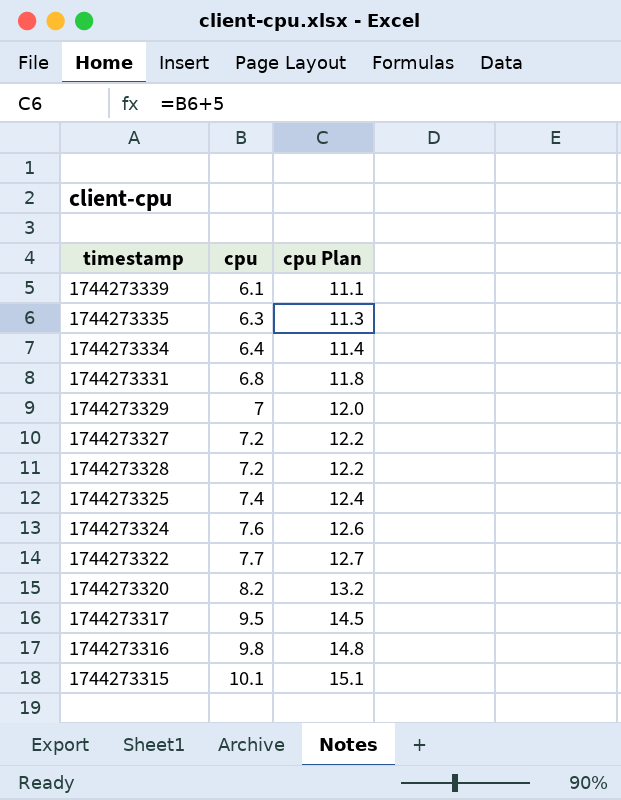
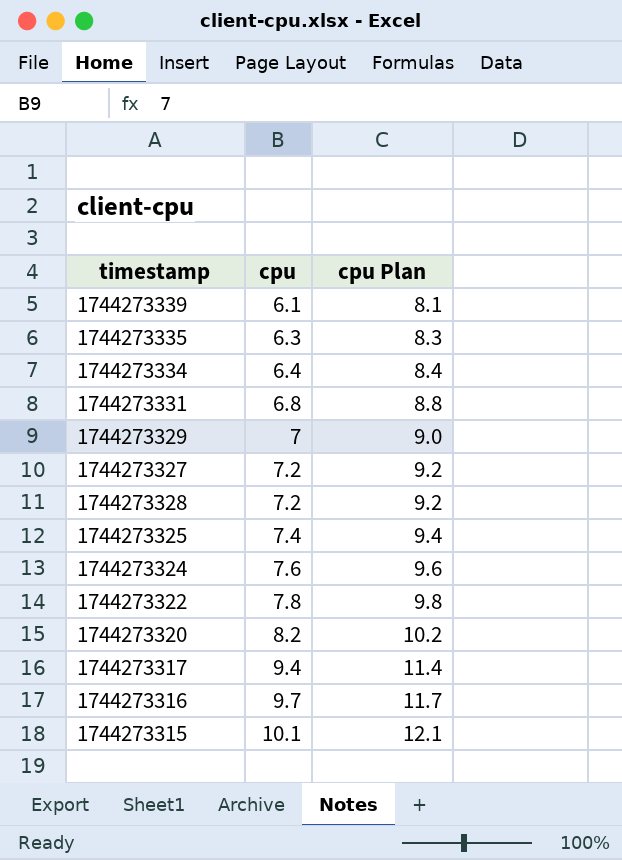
column cpu Plan | formula: [cpu] + 5 -> [cpu] + 2
1744273322 | cpu: 7.7 -> 7.8
1744273317 | cpu: 9.5 -> 9.4
1744273316 | cpu: 9.8 -> 9.7

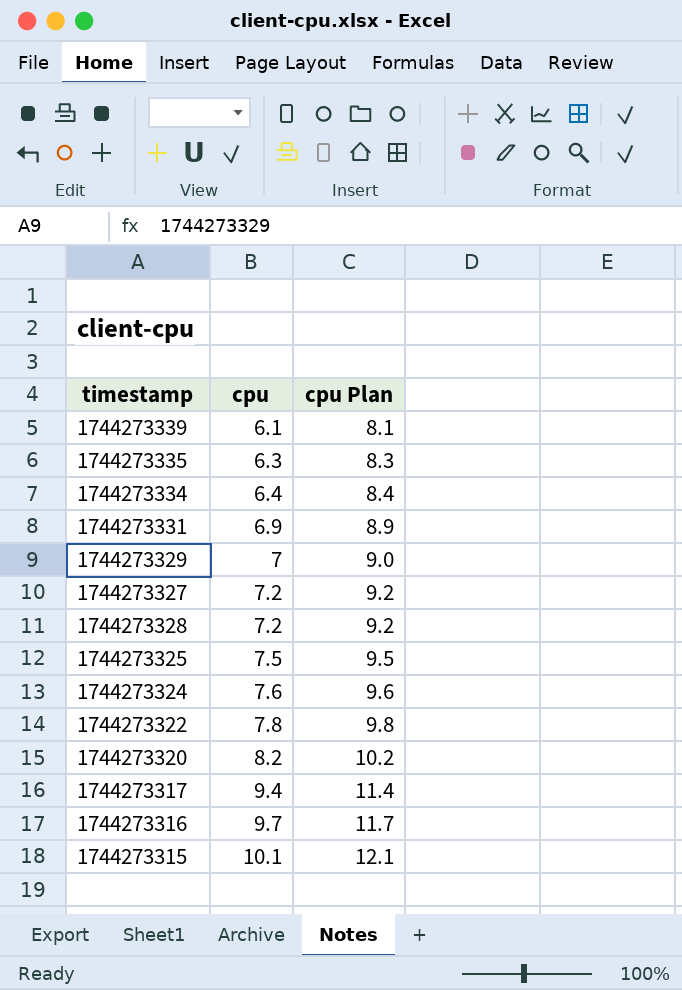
1744273331 | cpu: 6.8 -> 6.9
1744273331 | cpu Plan: 8.8 -> 8.9
1744273325 | cpu: 7.4 -> 7.5
1744273325 | cpu Plan: 9.4 -> 9.5

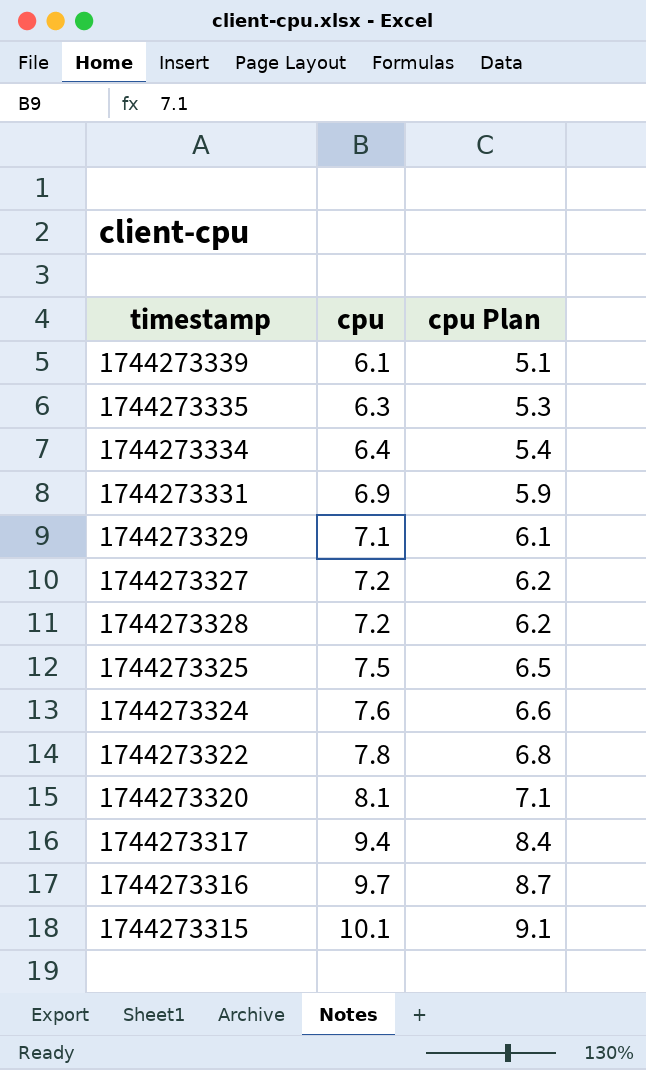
column cpu Plan | formula: [cpu] + 2 -> [cpu] - 1
1744273329 | cpu: 7 -> 7.1
1744273320 | cpu: 8.2 -> 8.1

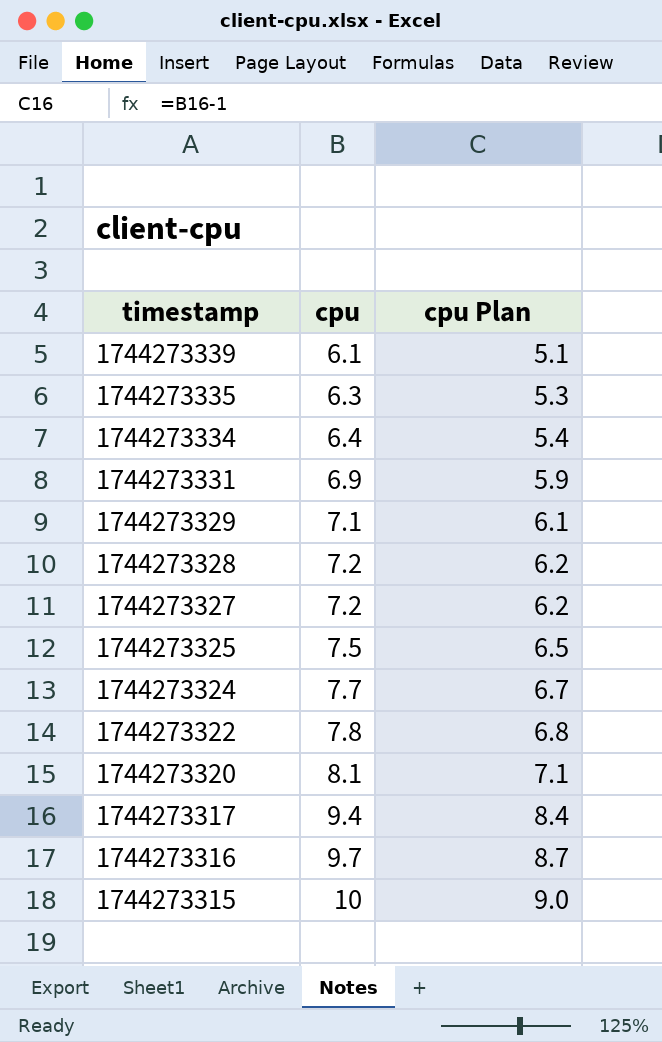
row order: cpu ascending -> timestamp descending
1744273324 | cpu: 7.6 -> 7.7
1744273324 | cpu Plan: 6.6 -> 6.7
1744273315 | cpu: 10.1 -> 10
1744273315 | cpu Plan: 9.1 -> 9.0

